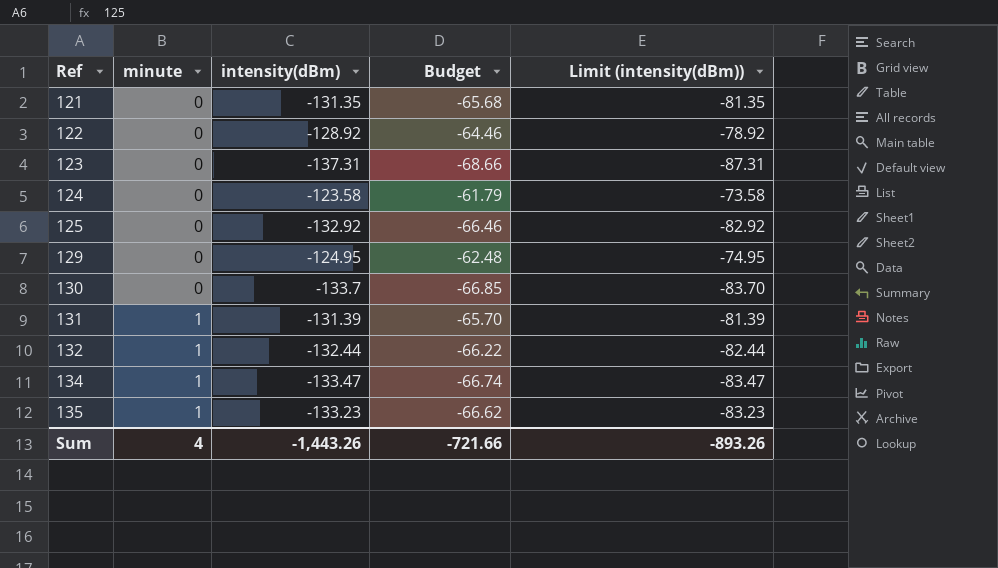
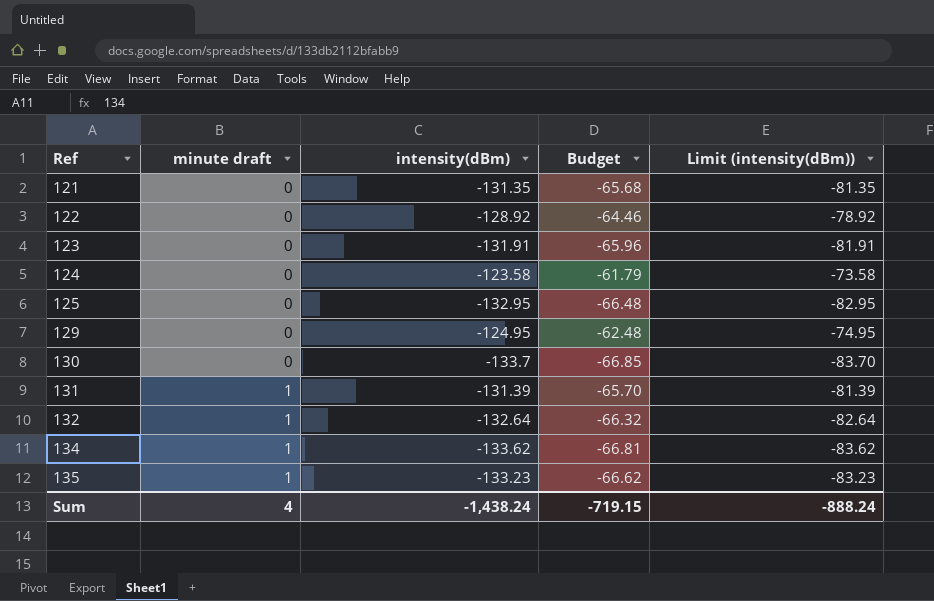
column name: minute -> minute draft
123 | intensity(dBm): -137.31 -> -131.91
123 | Budget: -68.66 -> -65.96
123 | Limit (intensity(dBm)): -87.31 -> -81.91
125 | intensity(dBm): -132.92 -> -132.95
125 | Budget: -66.46 -> -66.48
125 | Limit (intensity(dBm)): -82.92 -> -82.95
132 | intensity(dBm): -132.44 -> -132.64
132 | Budget: -66.22 -> -66.32
132 | Limit (intensity(dBm)): -82.44 -> -82.64
134 | intensity(dBm): -133.47 -> -133.62
134 | Budget: -66.74 -> -66.81
134 | Limit (intensity(dBm)): -83.47 -> -83.62
Sum | intensity(dBm): -1,443.26 -> -1,438.24
Sum | Budget: -721.66 -> -719.15
Sum | Limit (intensity(dBm)): -893.26 -> -888.24

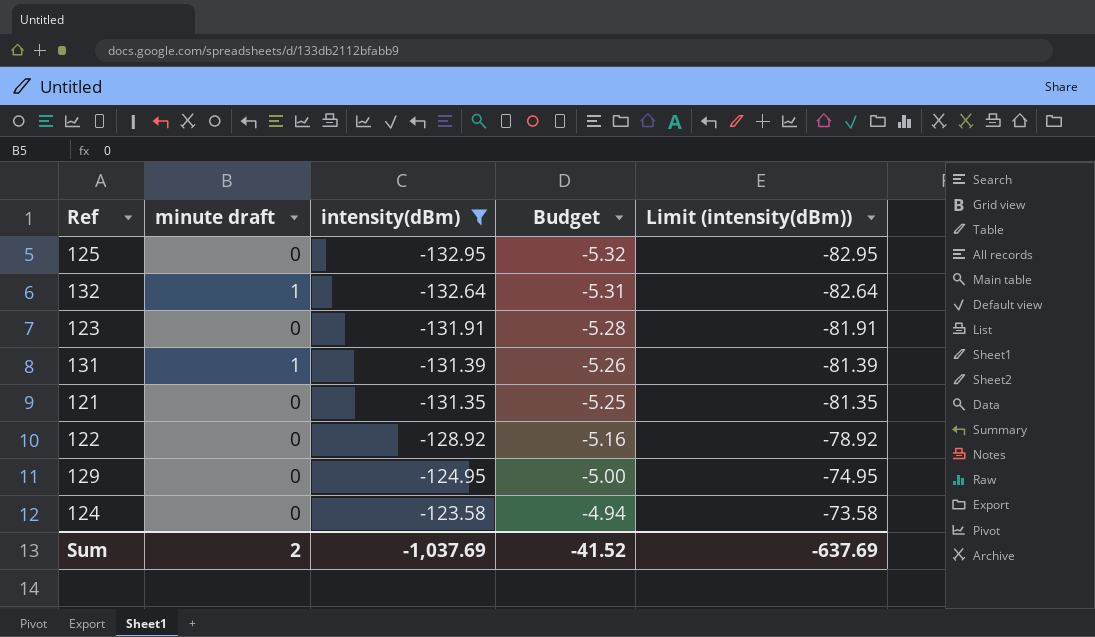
filter: none -> intensity(dBm) >= -132.95
row order: Ref ascending -> intensity(dBm) ascending
column Budget | formula: [intensity(dBm)] * 0.5 -> [intensity(dBm)] * 0.04
Sum | minute draft: 4 -> 2
Sum | intensity(dBm): -1,438.24 -> -1,037.69
Sum | Budget: -719.15 -> -41.52
Sum | Limit (intensity(dBm)): -888.24 -> -637.69

